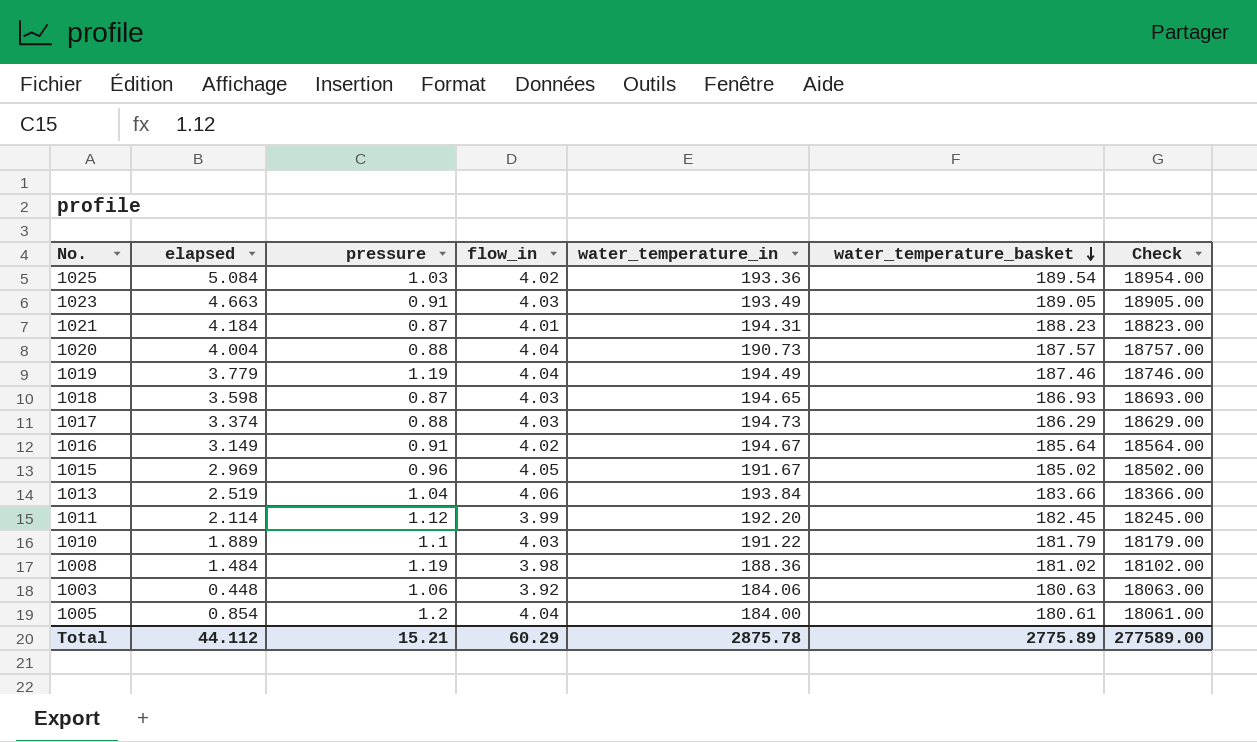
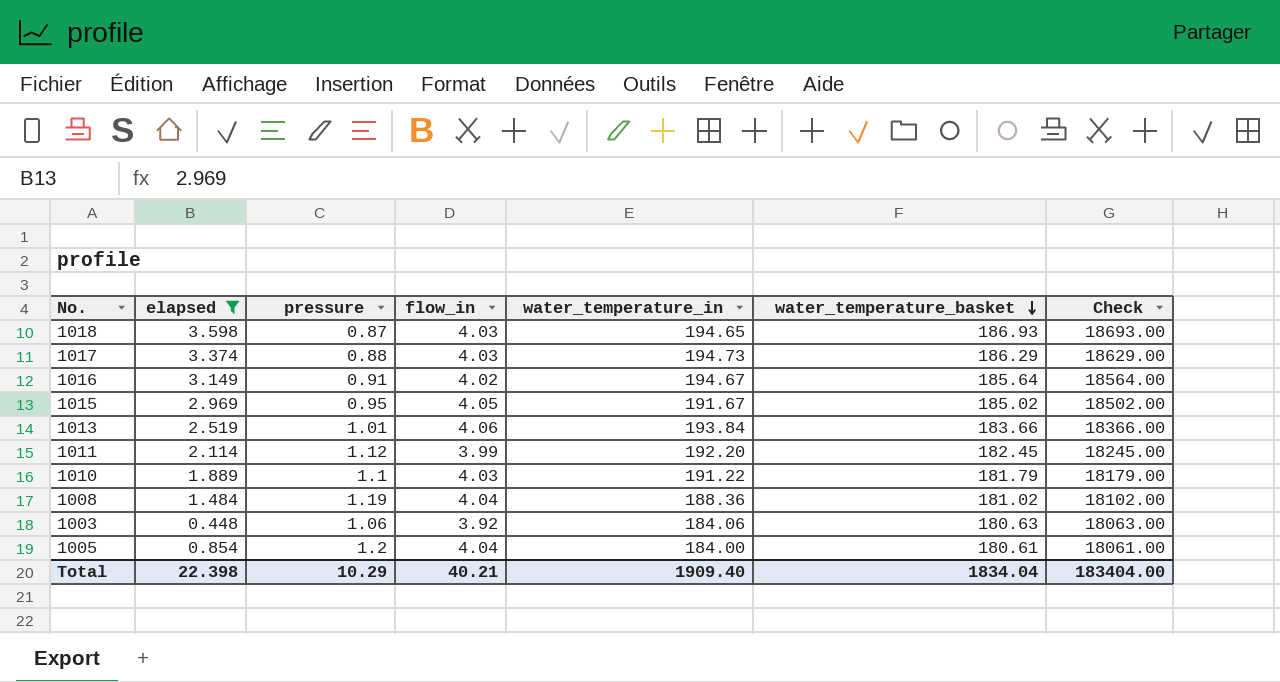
filter: none -> elapsed <= 3.598
1015 | pressure: 0.96 -> 0.95
1013 | pressure: 1.04 -> 1.01
1008 | flow_in: 3.98 -> 4.04
Total | elapsed: 44.112 -> 22.398
Total | pressure: 15.21 -> 10.29
Total | flow_in: 60.29 -> 40.21
Total | water_temperature_in: 2875.78 -> 1909.40
Total | water_temperature_basket: 2775.89 -> 1834.04
Total | Check: 277589.00 -> 183404.00

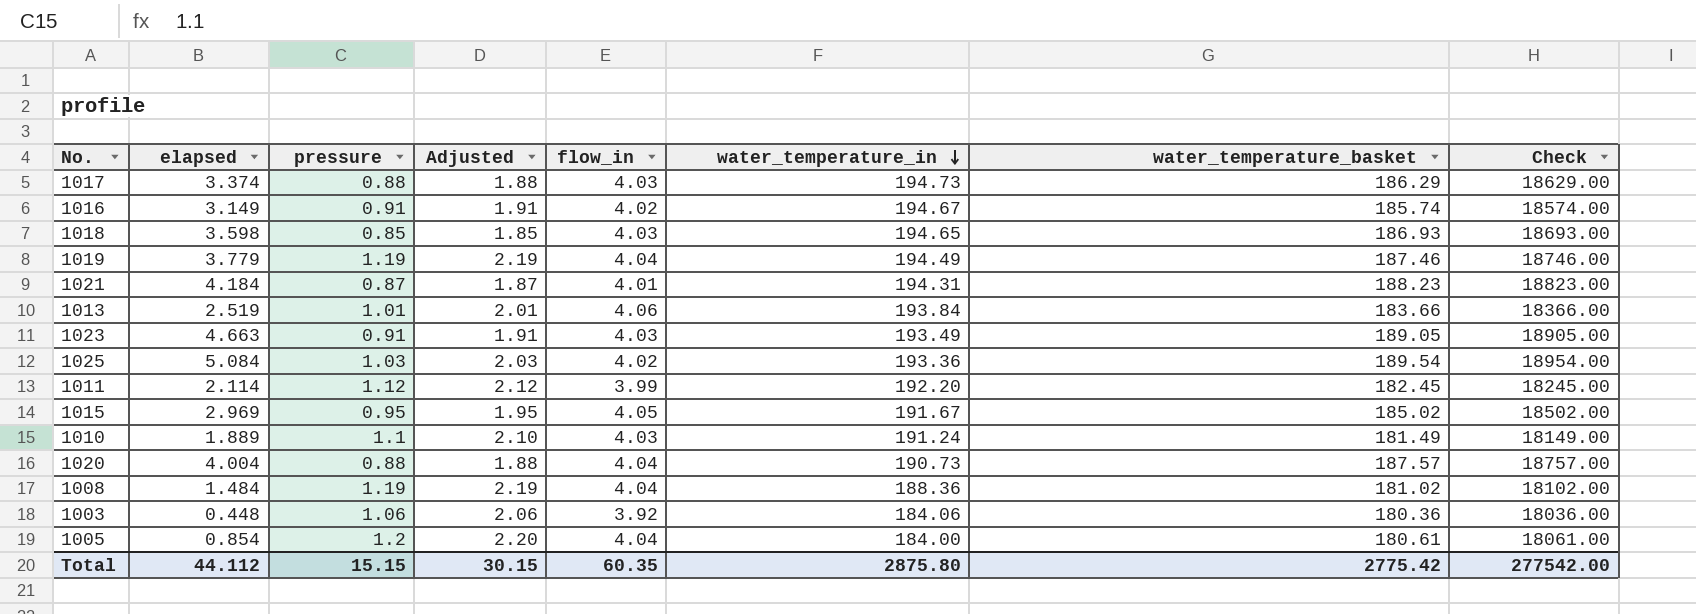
filter: elapsed <= 3.598 -> none
row order: water_temperature_basket descending -> water_temperature_in descending
column Adjusted | formula: none -> [pressure] + 1
1016 | water_temperature_basket: 185.64 -> 185.74
1016 | Check: 18564.00 -> 18574.00
1018 | pressure: 0.87 -> 0.85
1010 | water_temperature_in: 191.22 -> 191.24
1010 | water_temperature_basket: 181.79 -> 181.49
1010 | Check: 18179.00 -> 18149.00
1003 | water_temperature_basket: 180.63 -> 180.36
1003 | Check: 18063.00 -> 18036.00
Total | elapsed: 22.398 -> 44.112
Total | pressure: 10.29 -> 15.15
Total | flow_in: 40.21 -> 60.35
Total | water_temperature_in: 1909.40 -> 2875.80
Total | water_temperature_basket: 1834.04 -> 2775.42
Total | Check: 183404.00 -> 277542.00

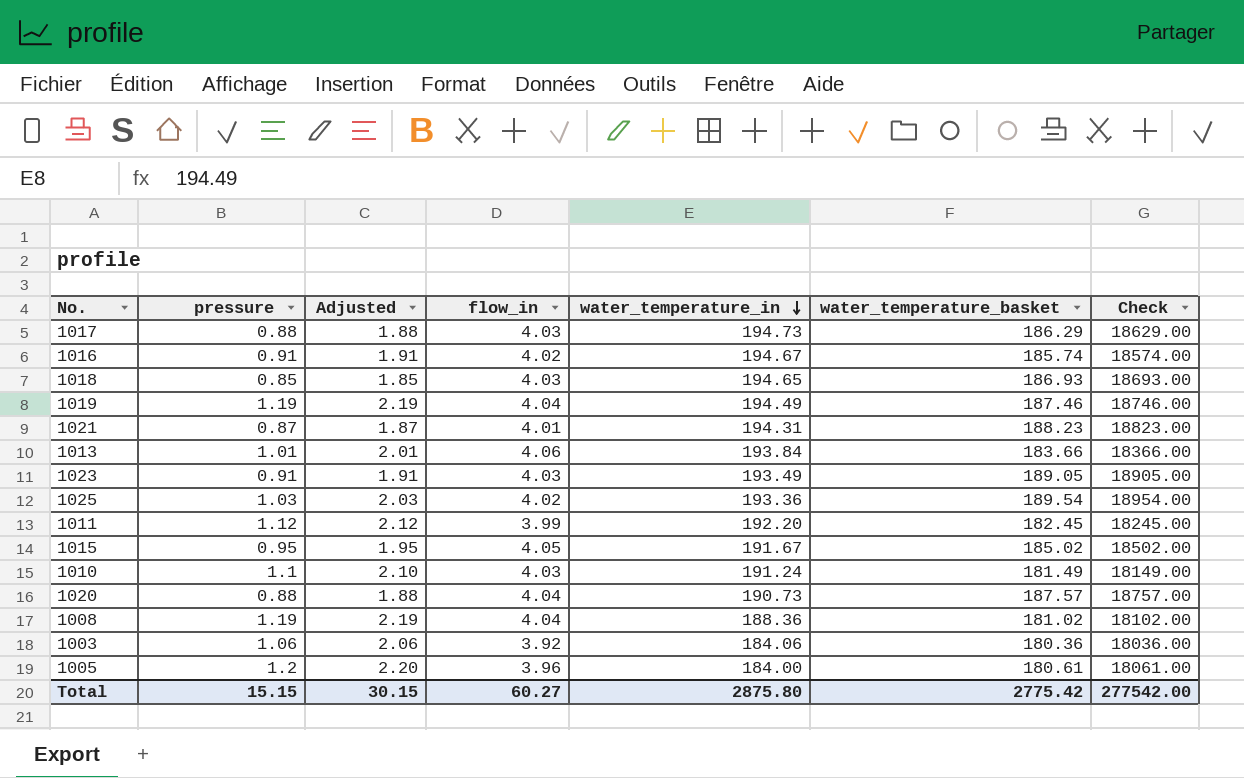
column elapsed | position: 2 -> none
1005 | flow_in: 4.04 -> 3.96
Total | flow_in: 60.35 -> 60.27

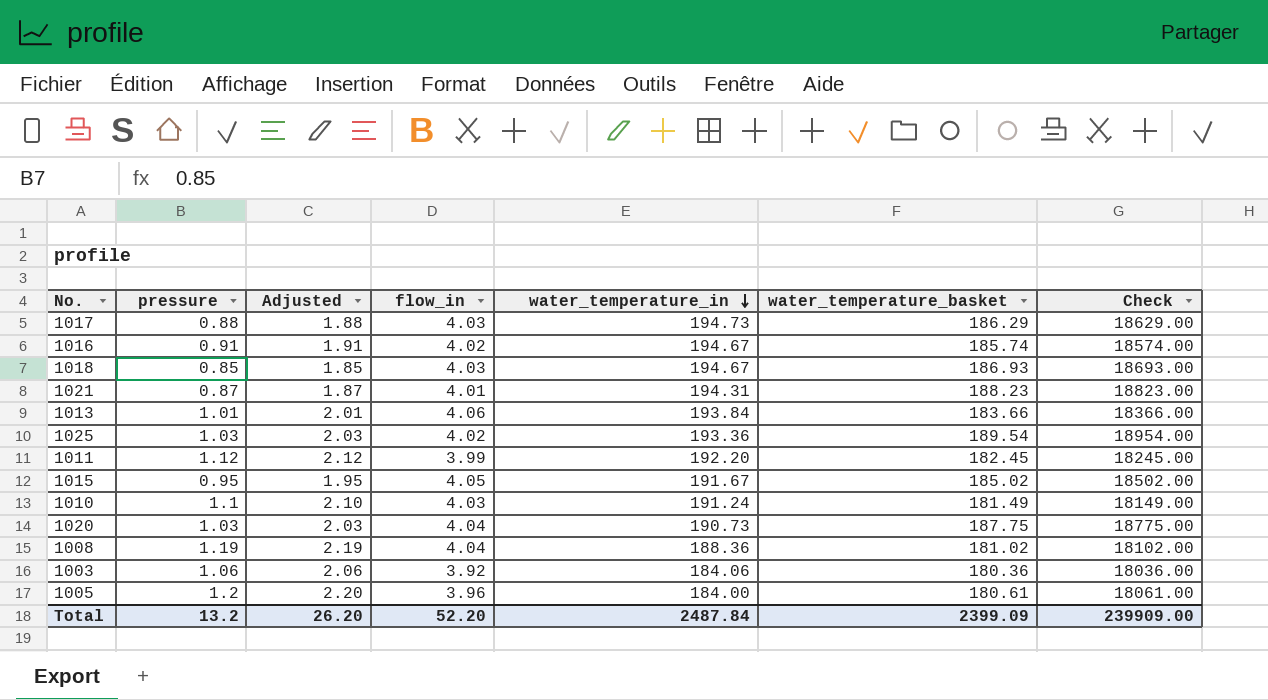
row 1019: 1.19 | 2.19 | 4.04 | 194.49 | 187.46 | 18746.00 -> none
row 1023: 0.91 | 1.91 | 4.03 | 193.49 | 189.05 | 18905.00 -> none
1018 | water_temperature_in: 194.65 -> 194.67
1020 | pressure: 0.88 -> 1.03
1020 | Adjusted: 1.88 -> 2.03
1020 | water_temperature_basket: 187.57 -> 187.75
1020 | Check: 18757.00 -> 18775.00
Total | pressure: 15.15 -> 13.2
Total | Adjusted: 30.15 -> 26.20
Total | flow_in: 60.27 -> 52.20
Total | water_temperature_in: 2875.80 -> 2487.84
Total | water_temperature_basket: 2775.42 -> 2399.09
Total | Check: 277542.00 -> 239909.00

